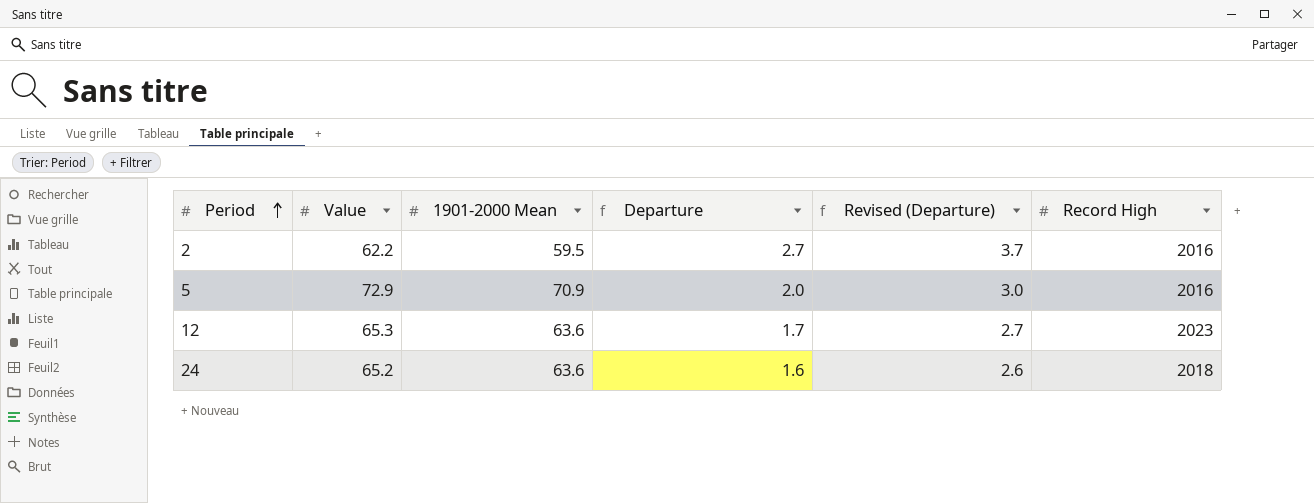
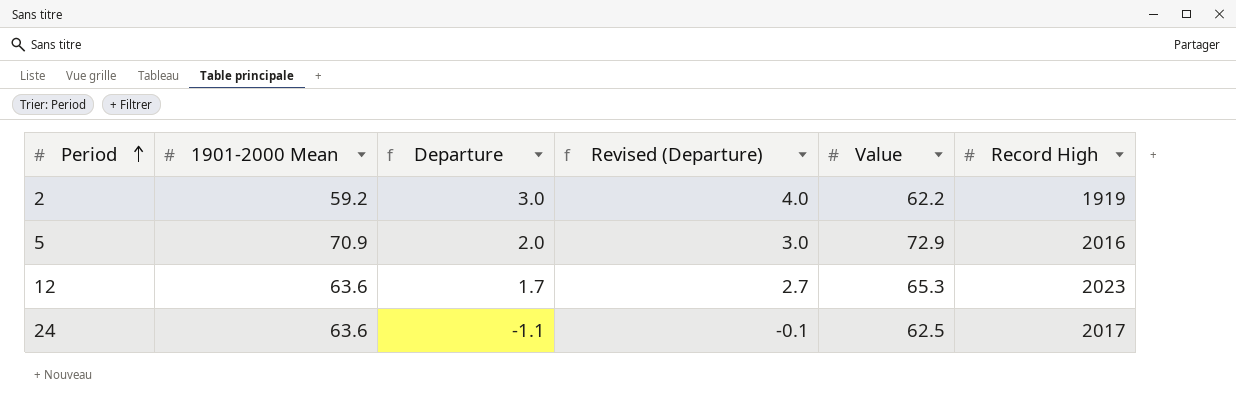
column Value | position: 2 -> 5
2 | 1901-2000 Mean: 59.5 -> 59.2
2 | Departure: 2.7 -> 3.0
2 | Revised (Departure): 3.7 -> 4.0
2 | Record High: 2016 -> 1919
24 | Departure: 1.6 -> -1.1
24 | Revised (Departure): 2.6 -> -0.1
24 | Value: 65.2 -> 62.5
24 | Record High: 2018 -> 2017

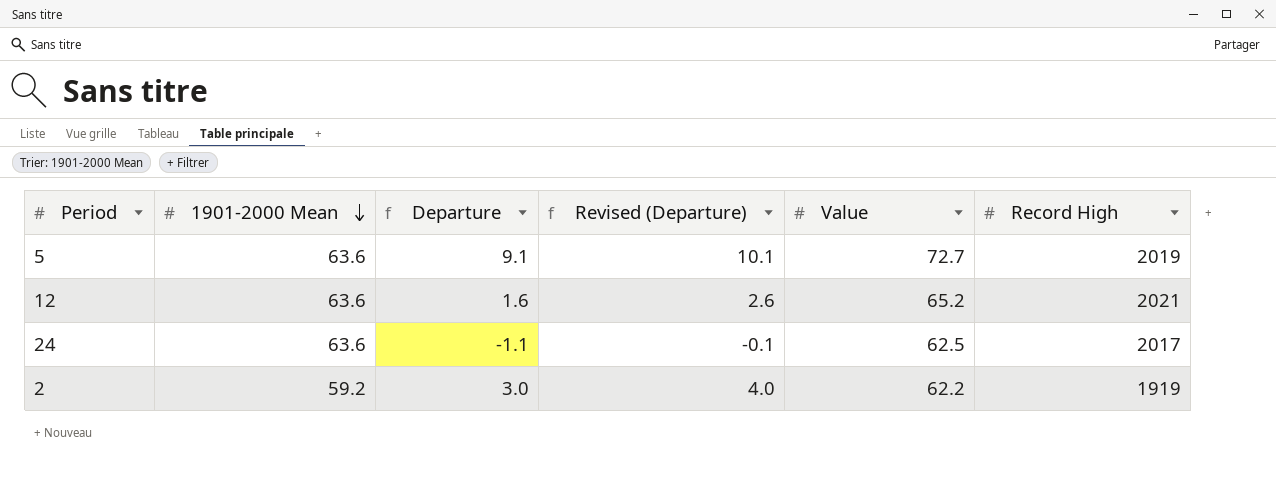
row order: Period ascending -> 1901-2000 Mean descending
5 | 1901-2000 Mean: 70.9 -> 63.6
5 | Departure: 2.0 -> 9.1
5 | Revised (Departure): 3.0 -> 10.1
5 | Value: 72.9 -> 72.7
5 | Record High: 2016 -> 2019
12 | Departure: 1.7 -> 1.6
12 | Revised (Departure): 2.7 -> 2.6
12 | Value: 65.3 -> 65.2
12 | Record High: 2023 -> 2021

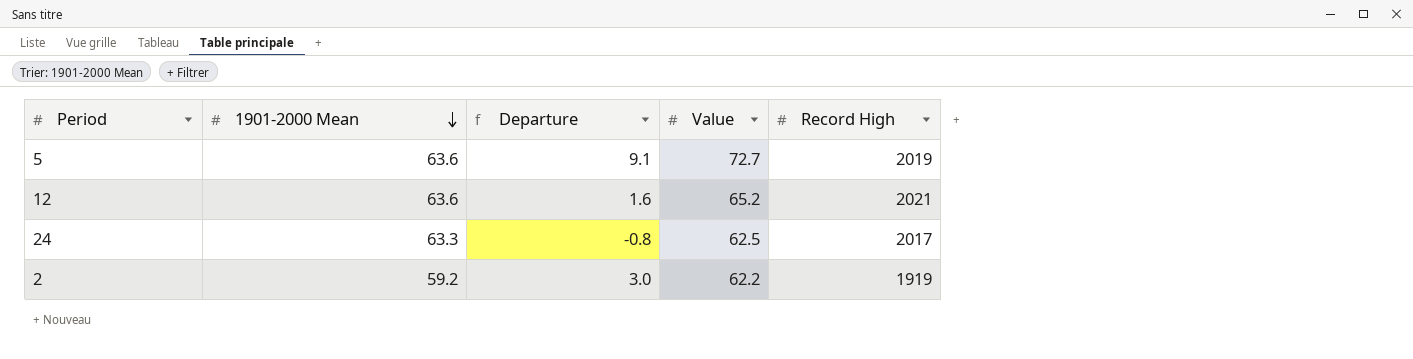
column Revised (Departure) | formula: [Departure] + 1 -> none
24 | 1901-2000 Mean: 63.6 -> 63.3
24 | Departure: -1.1 -> -0.8

